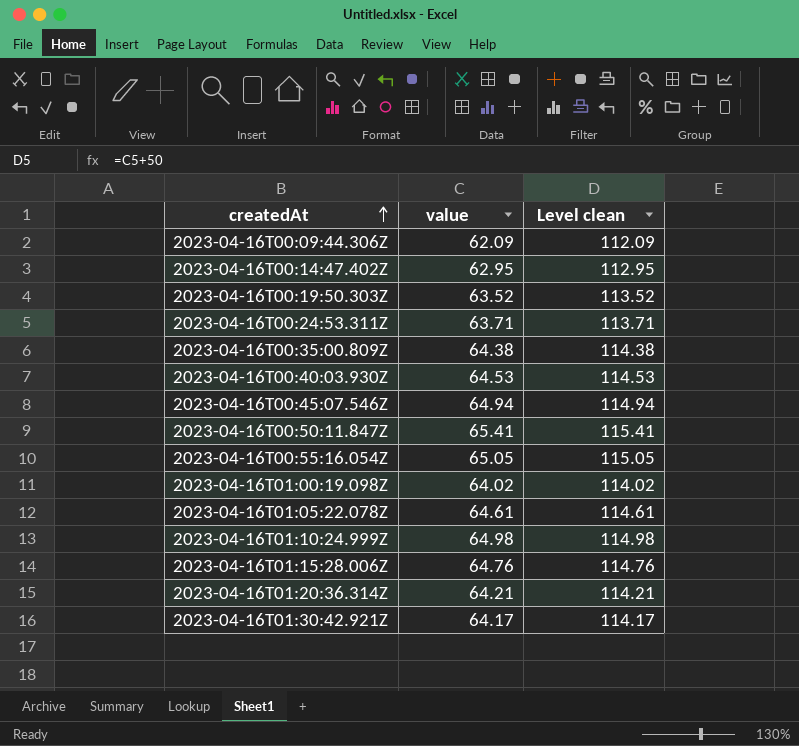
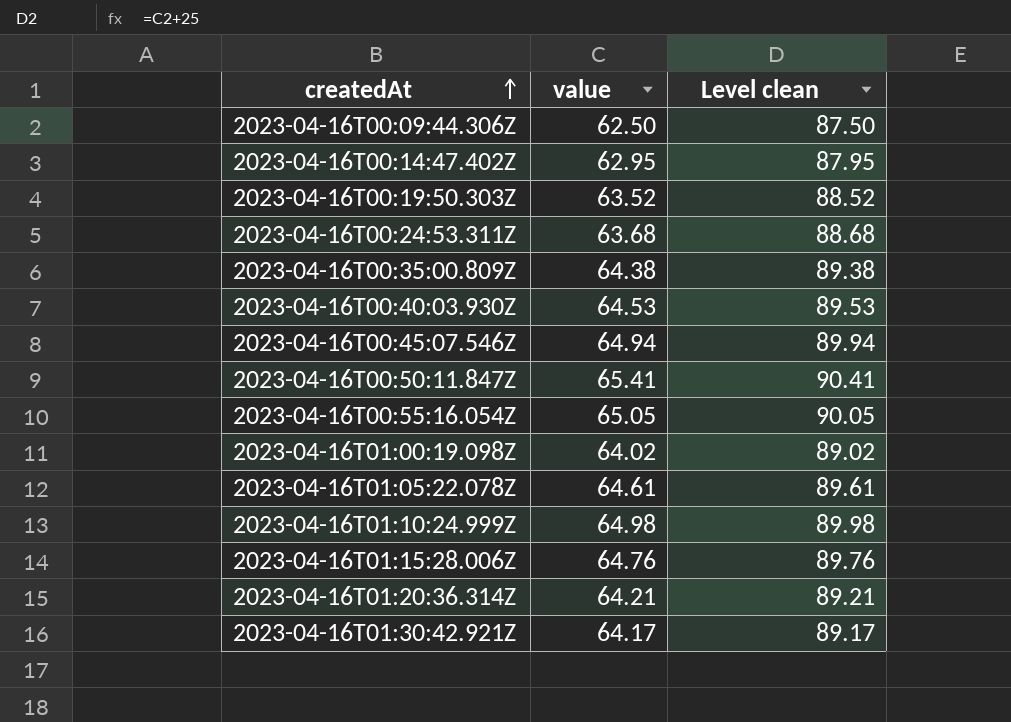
column Level clean | formula: [value] + 50 -> [value] + 25
2023-04-16T00:09:44.306Z | value: 62.09 -> 62.50
2023-04-16T00:24:53.311Z | value: 63.71 -> 63.68

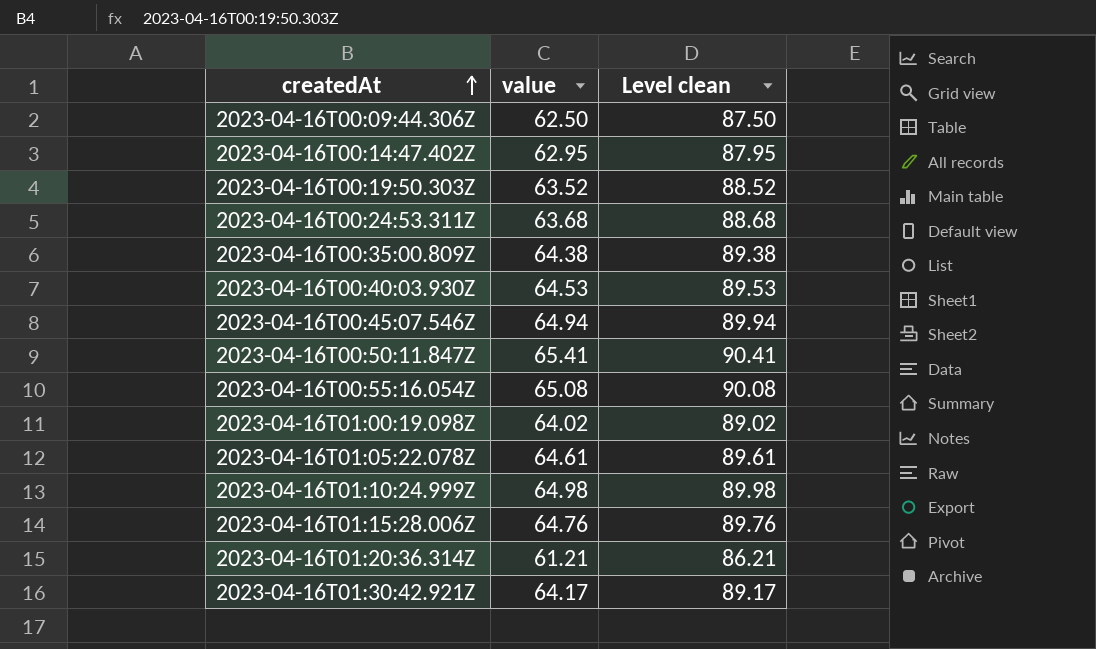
2023-04-16T00:55:16.054Z | value: 65.05 -> 65.08
2023-04-16T00:55:16.054Z | Level clean: 90.05 -> 90.08
2023-04-16T01:20:36.314Z | value: 64.21 -> 61.21
2023-04-16T01:20:36.314Z | Level clean: 89.21 -> 86.21

